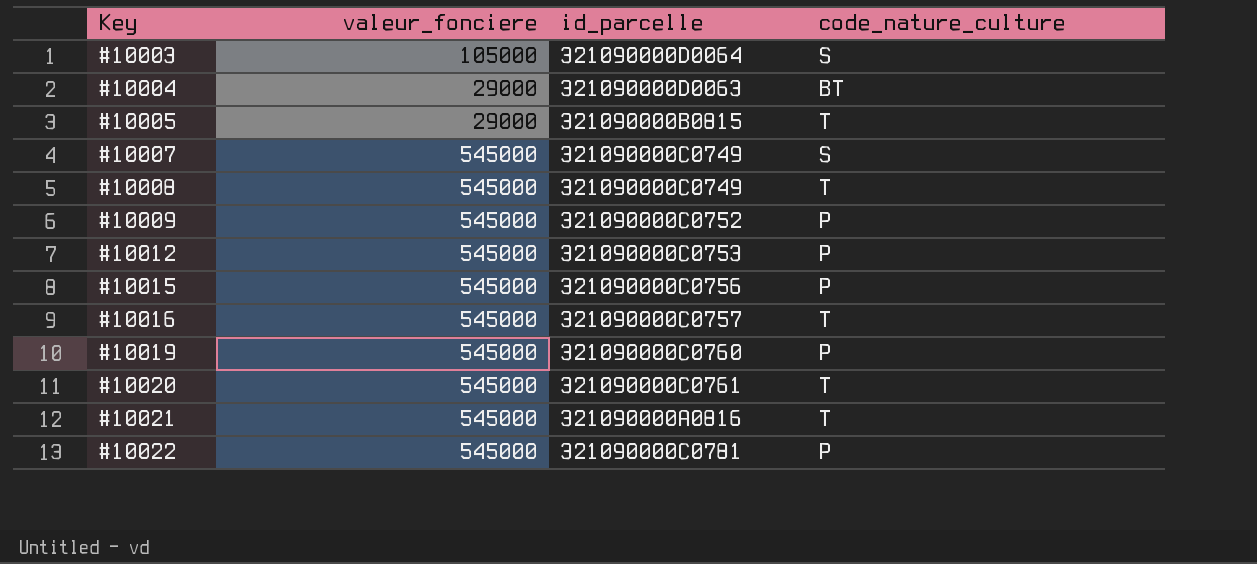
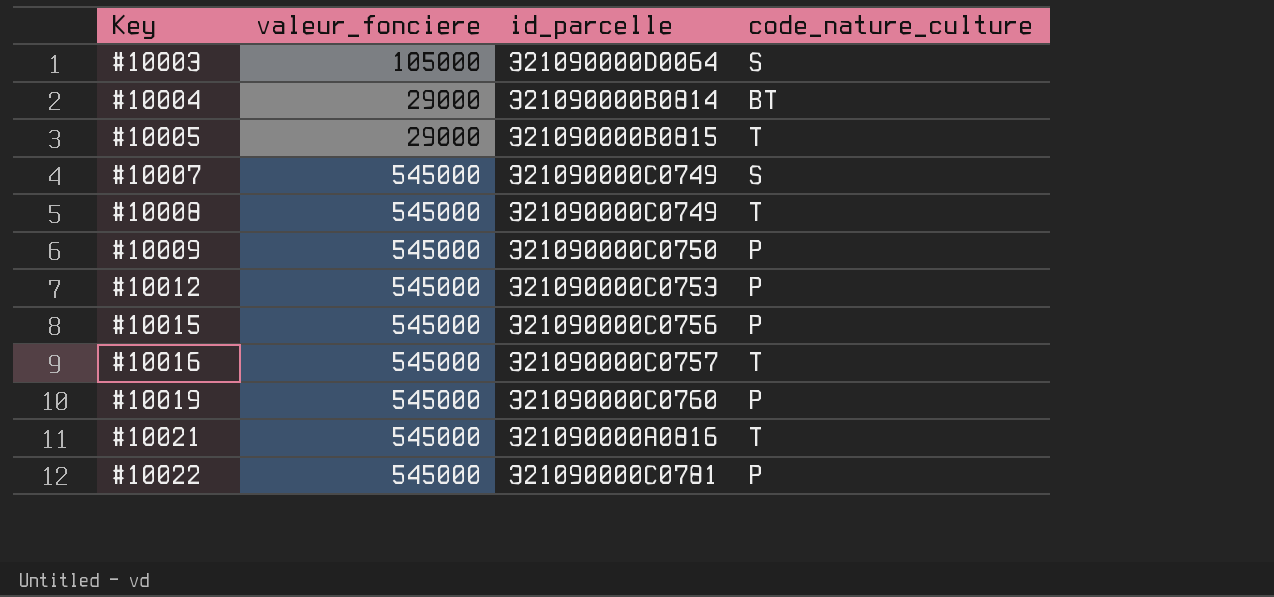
row #10020: 545000 | 321090000C0761 | T -> none
#10004 | id_parcelle: 321090000D0063 -> 321090000B0814
#10009 | id_parcelle: 321090000C0752 -> 321090000C0750

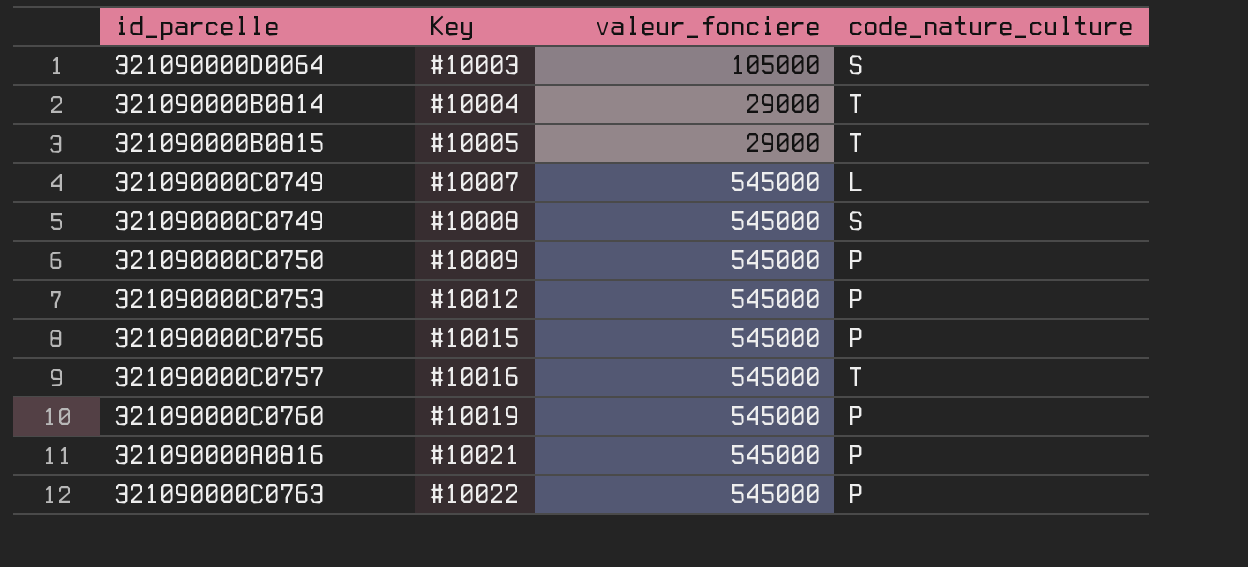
column id_parcelle | position: 3 -> 1
#10004 | code_nature_culture: BT -> T
#10007 | code_nature_culture: S -> L
#10008 | code_nature_culture: T -> S
#10021 | code_nature_culture: T -> P
#10022 | id_parcelle: 321090000C0781 -> 321090000C0763

